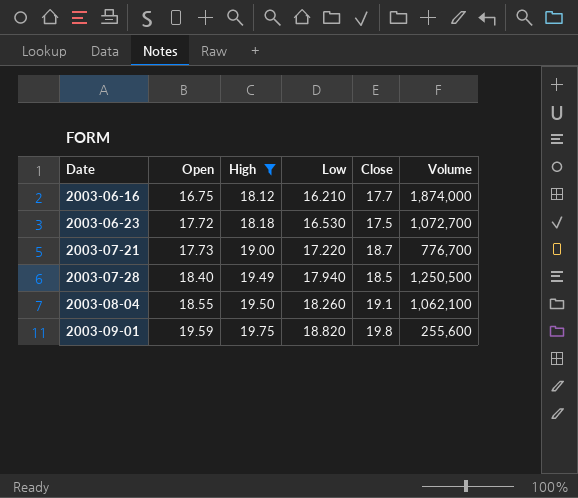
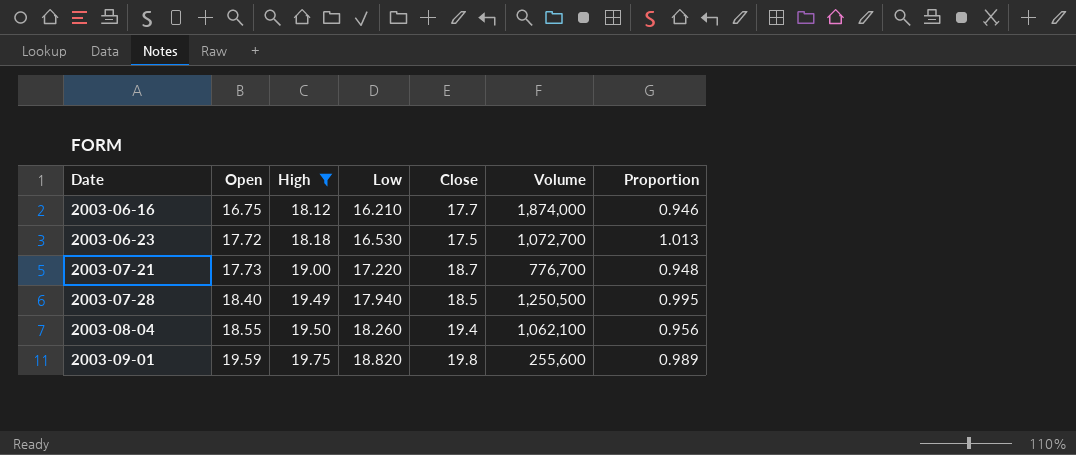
column Proportion | formula: none -> [Open] / [Close]
2003-08-04 | Close: 19.1 -> 19.4

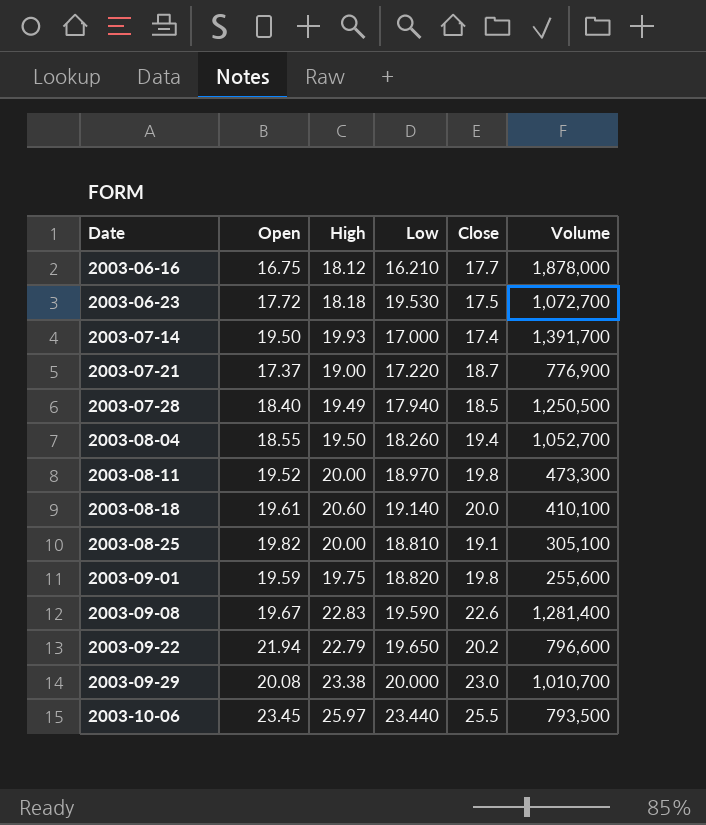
filter: High <= 19.75 -> none
column Proportion | formula: [Open] / [Close] -> none
2003-06-16 | Volume: 1,874,000 -> 1,878,000
2003-06-23 | Low: 16.530 -> 19.530
2003-07-21 | Open: 17.73 -> 17.37
2003-07-21 | Volume: 776,700 -> 776,900
2003-08-04 | Volume: 1,062,100 -> 1,052,700

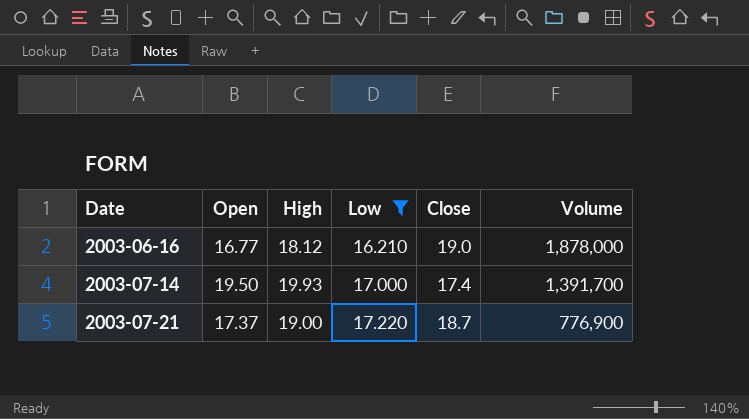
filter: none -> Low <= 17.220
2003-06-16 | Open: 16.75 -> 16.77
2003-06-16 | Close: 17.7 -> 19.0

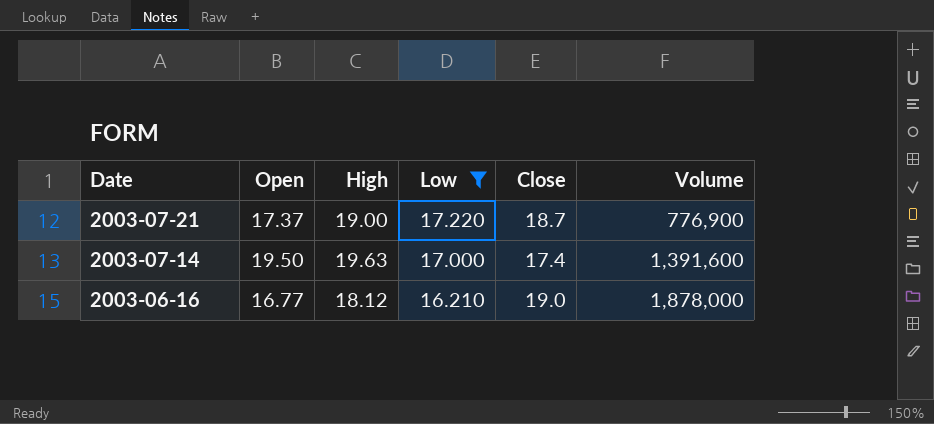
row order: Date ascending -> Date descending
2003-07-14 | High: 19.93 -> 19.63
2003-07-14 | Volume: 1,391,700 -> 1,391,600

